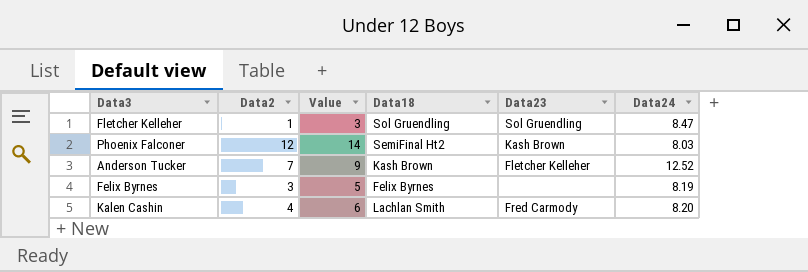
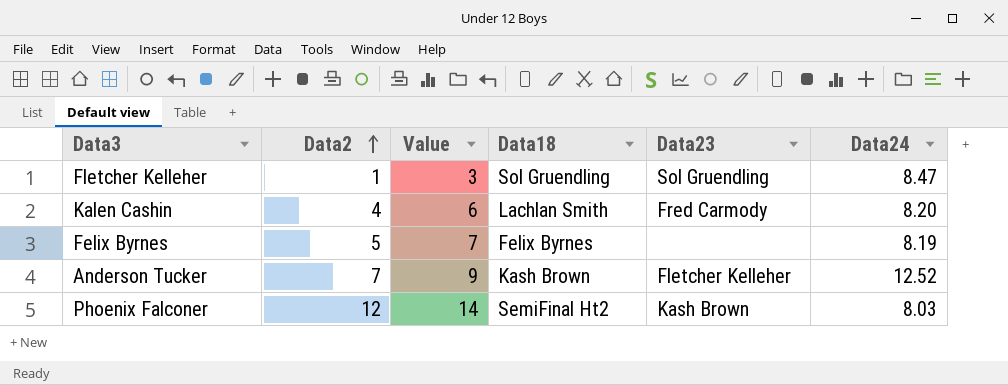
row order: none -> Data2 ascending
Felix Byrnes | Data2: 3 -> 5
Felix Byrnes | Value: 5 -> 7

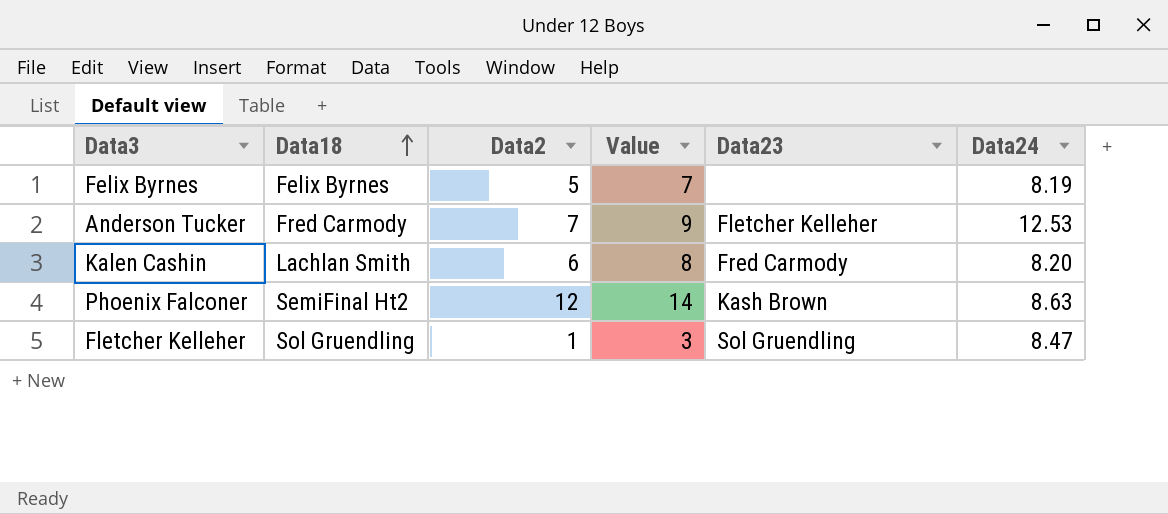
row order: Data2 ascending -> Data18 ascending
column Data18 | position: 4 -> 2
Anderson Tucker | Data18: Kash Brown -> Fred Carmody
Anderson Tucker | Data24: 12.52 -> 12.53
Kalen Cashin | Data2: 4 -> 6
Kalen Cashin | Value: 6 -> 8
Phoenix Falconer | Data24: 8.03 -> 8.63

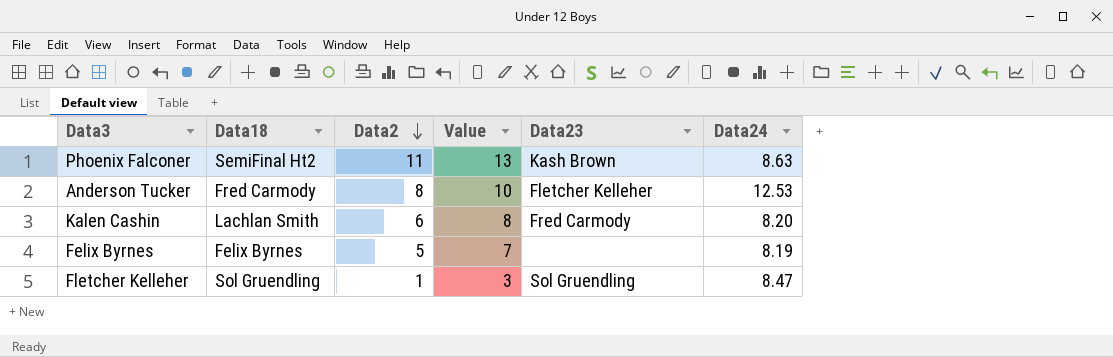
row order: Data18 ascending -> Data2 descending
Phoenix Falconer | Data2: 12 -> 11
Phoenix Falconer | Value: 14 -> 13
Anderson Tucker | Data2: 7 -> 8
Anderson Tucker | Value: 9 -> 10

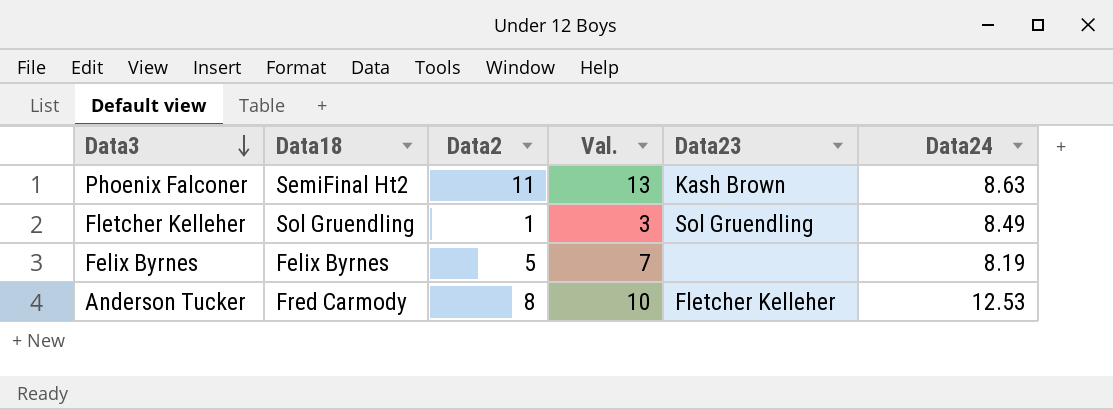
row order: Data2 descending -> Data3 descending
column name: Value -> Val.
row Kalen Cashin: Lachlan Smith | 6 | 8 | Fred Carmody | 8.20 -> none
Fletcher Kelleher | Data24: 8.47 -> 8.49

